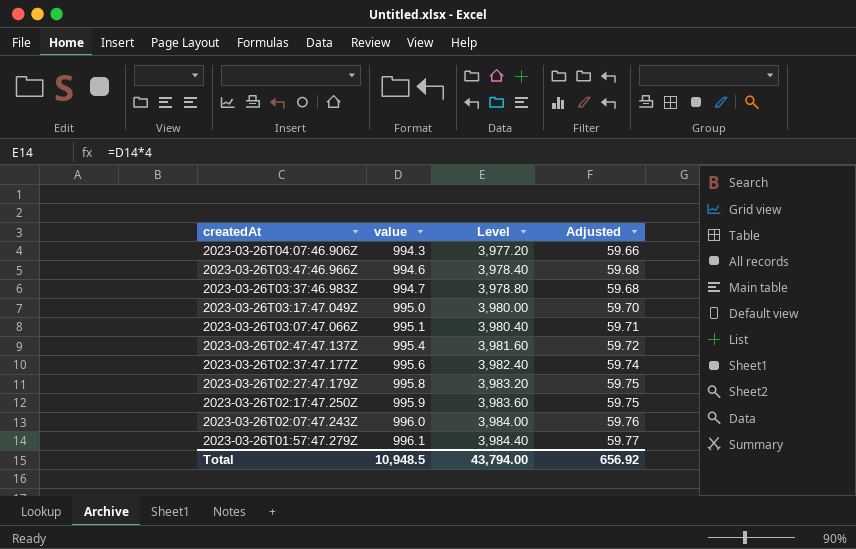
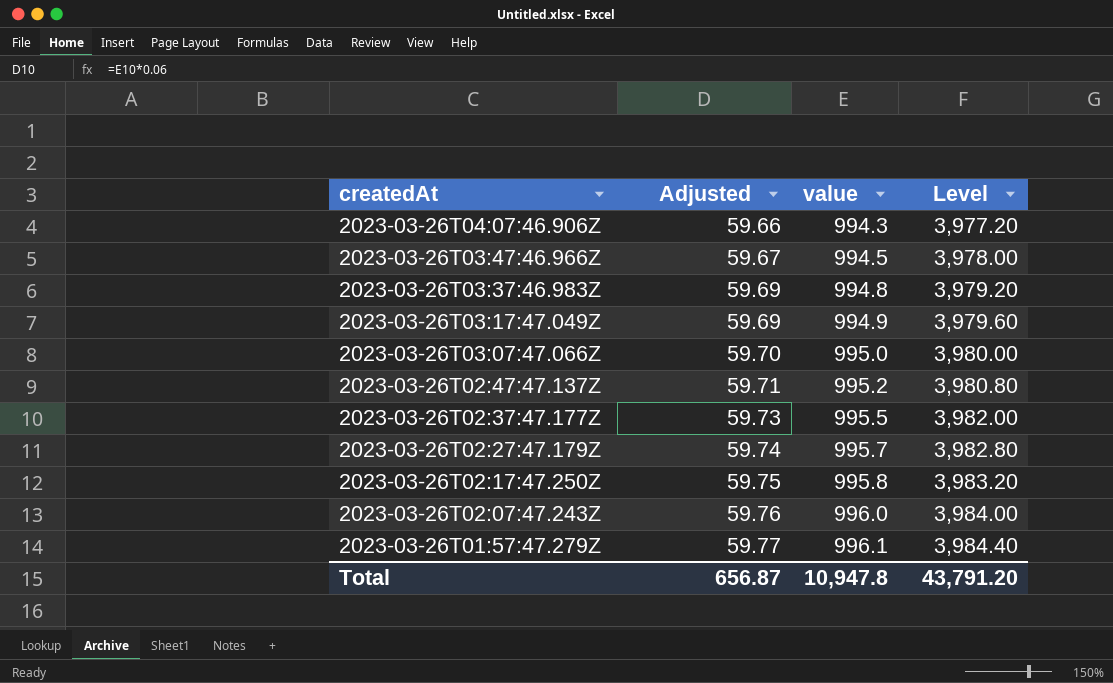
column Adjusted | position: 4 -> 2
2023-03-26T03:47:46.966Z | Adjusted: 59.68 -> 59.67
2023-03-26T03:47:46.966Z | value: 994.6 -> 994.5
2023-03-26T03:47:46.966Z | Level: 3,978.40 -> 3,978.00
2023-03-26T03:37:46.983Z | Adjusted: 59.68 -> 59.69
2023-03-26T03:37:46.983Z | value: 994.7 -> 994.8
2023-03-26T03:37:46.983Z | Level: 3,978.80 -> 3,979.20
2023-03-26T03:17:47.049Z | Adjusted: 59.70 -> 59.69
2023-03-26T03:17:47.049Z | value: 995.0 -> 994.9
2023-03-26T03:17:47.049Z | Level: 3,980.00 -> 3,979.60
2023-03-26T03:07:47.066Z | Adjusted: 59.71 -> 59.70
2023-03-26T03:07:47.066Z | value: 995.1 -> 995.0
2023-03-26T03:07:47.066Z | Level: 3,980.40 -> 3,980.00
2023-03-26T02:47:47.137Z | Adjusted: 59.72 -> 59.71
2023-03-26T02:47:47.137Z | value: 995.4 -> 995.2
2023-03-26T02:47:47.137Z | Level: 3,981.60 -> 3,980.80
2023-03-26T02:37:47.177Z | Adjusted: 59.74 -> 59.73
2023-03-26T02:37:47.177Z | value: 995.6 -> 995.5
2023-03-26T02:37:47.177Z | Level: 3,982.40 -> 3,982.00
2023-03-26T02:27:47.179Z | Adjusted: 59.75 -> 59.74
2023-03-26T02:27:47.179Z | value: 995.8 -> 995.7
2023-03-26T02:27:47.179Z | Level: 3,983.20 -> 3,982.80
2023-03-26T02:17:47.250Z | value: 995.9 -> 995.8
2023-03-26T02:17:47.250Z | Level: 3,983.60 -> 3,983.20
Total | Adjusted: 656.92 -> 656.87
Total | value: 10,948.5 -> 10,947.8
Total | Level: 43,794.00 -> 43,791.20

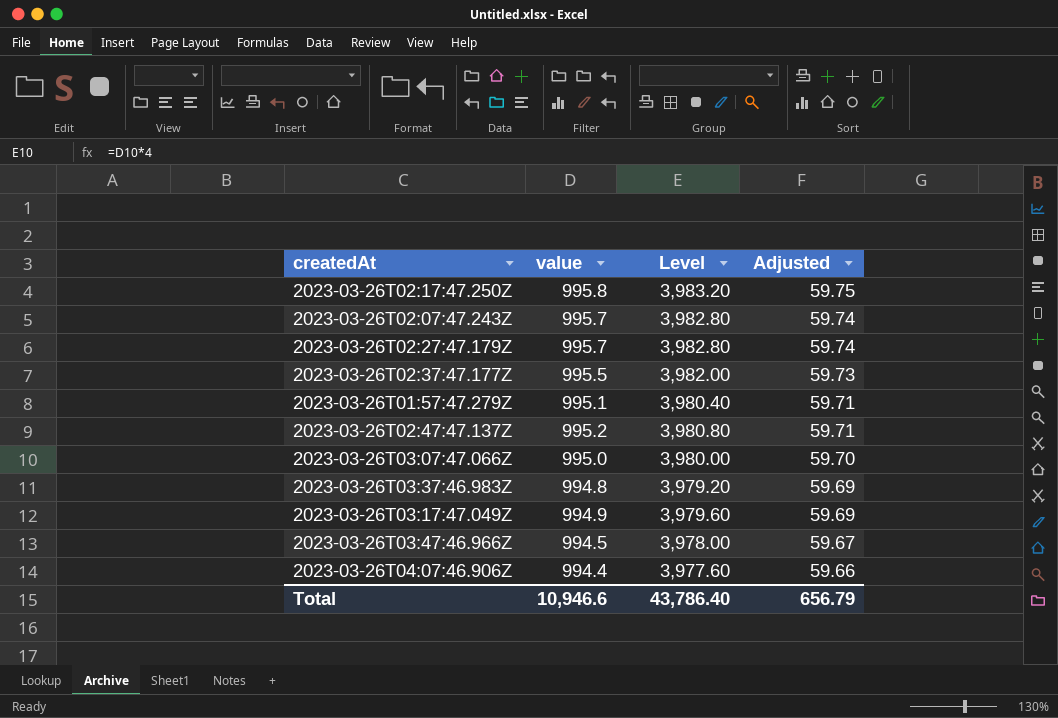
row order: createdAt descending -> Adjusted descending
column Adjusted | position: 2 -> 4
2023-03-26T02:07:47.243Z | value: 996.0 -> 995.7
2023-03-26T02:07:47.243Z | Level: 3,984.00 -> 3,982.80
2023-03-26T02:07:47.243Z | Adjusted: 59.76 -> 59.74
2023-03-26T01:57:47.279Z | value: 996.1 -> 995.1
2023-03-26T01:57:47.279Z | Level: 3,984.40 -> 3,980.40
2023-03-26T01:57:47.279Z | Adjusted: 59.77 -> 59.71
2023-03-26T04:07:46.906Z | value: 994.3 -> 994.4
2023-03-26T04:07:46.906Z | Level: 3,977.20 -> 3,977.60
Total | value: 10,947.8 -> 10,946.6
Total | Level: 43,791.20 -> 43,786.40
Total | Adjusted: 656.87 -> 656.79

